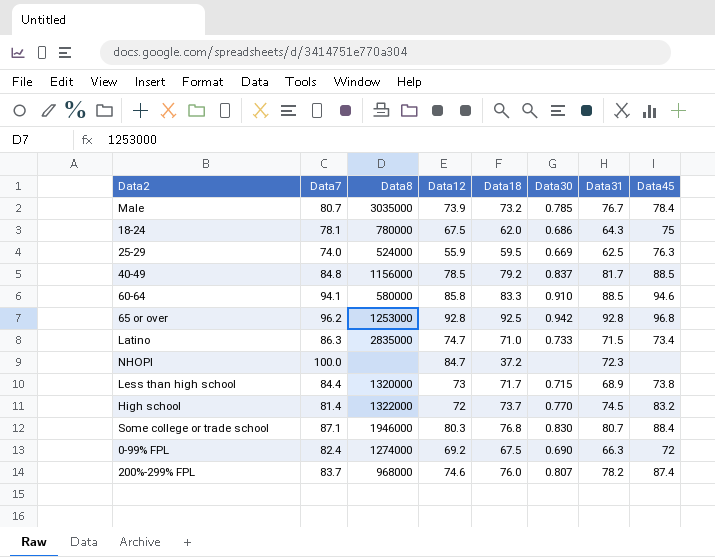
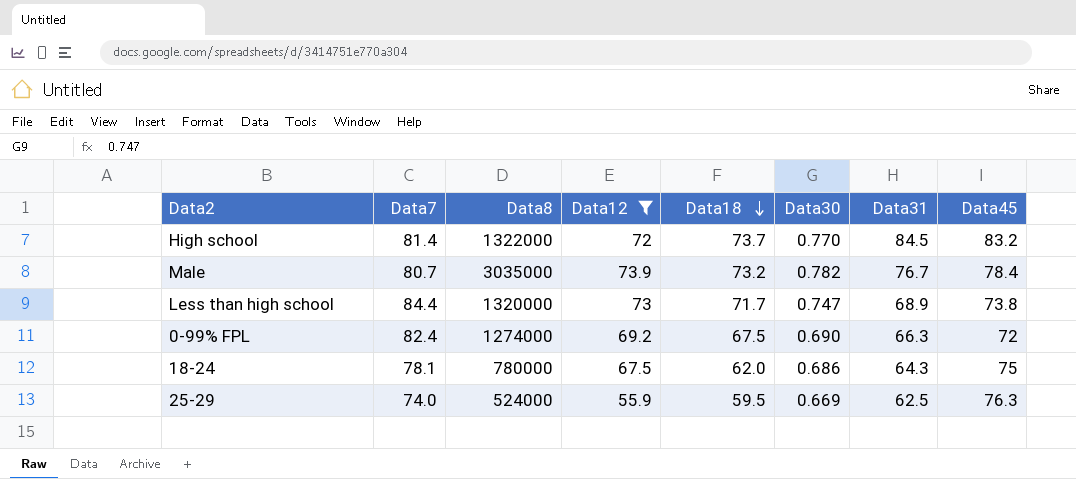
filter: none -> Data12 <= 73.9
row order: none -> Data18 descending
High school | Data31: 74.5 -> 84.5
Male | Data30: 0.785 -> 0.782
Less than high school | Data30: 0.715 -> 0.747

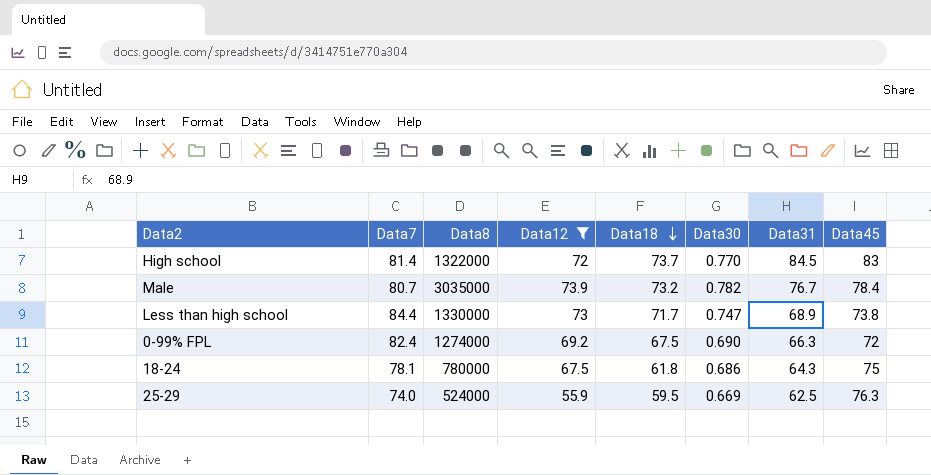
High school | Data45: 83.2 -> 83
Less than high school | Data8: 1320000 -> 1330000
18-24 | Data18: 62.0 -> 61.8

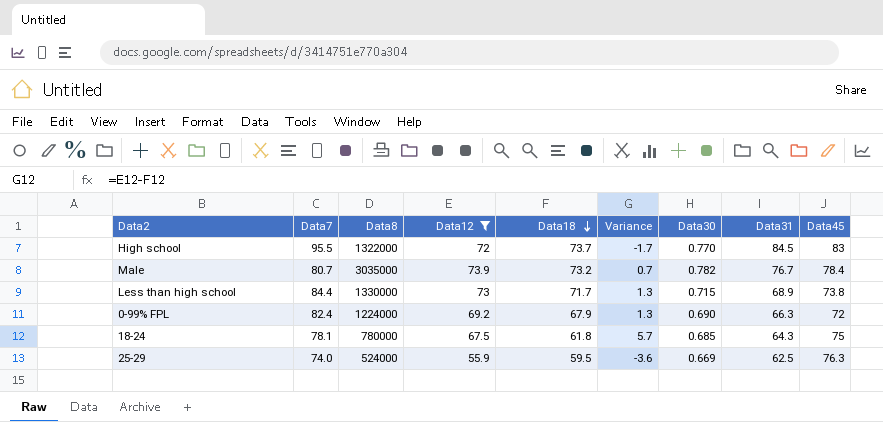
column Variance | formula: none -> [Data12] - [Data18]
High school | Data7: 81.4 -> 95.5
Less than high school | Data30: 0.747 -> 0.715
0-99% FPL | Data8: 1274000 -> 1224000
0-99% FPL | Data18: 67.5 -> 67.9
18-24 | Data30: 0.686 -> 0.685

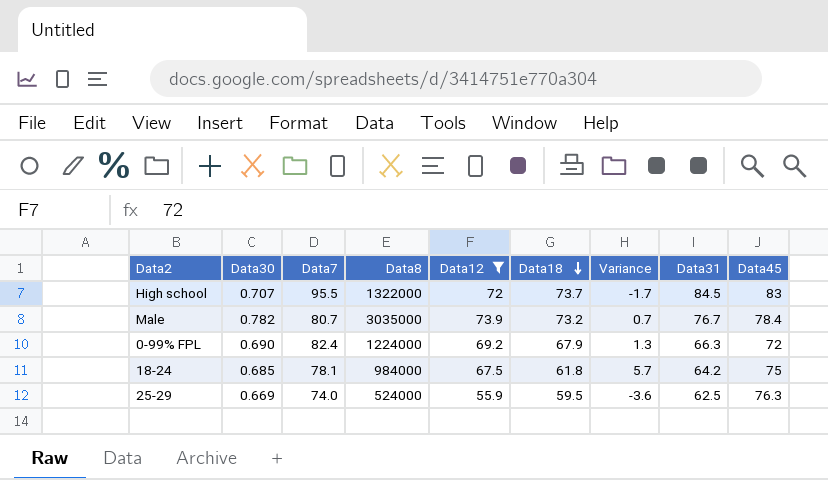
column Data30 | position: 7 -> 2
row Less than high school: 84.4 | 1330000 | 73 | 71.7 | 1.3 | 0.715 | 68.9 | 73.8 -> none
High school | Data30: 0.770 -> 0.707
18-24 | Data8: 780000 -> 984000
18-24 | Data31: 64.3 -> 64.2

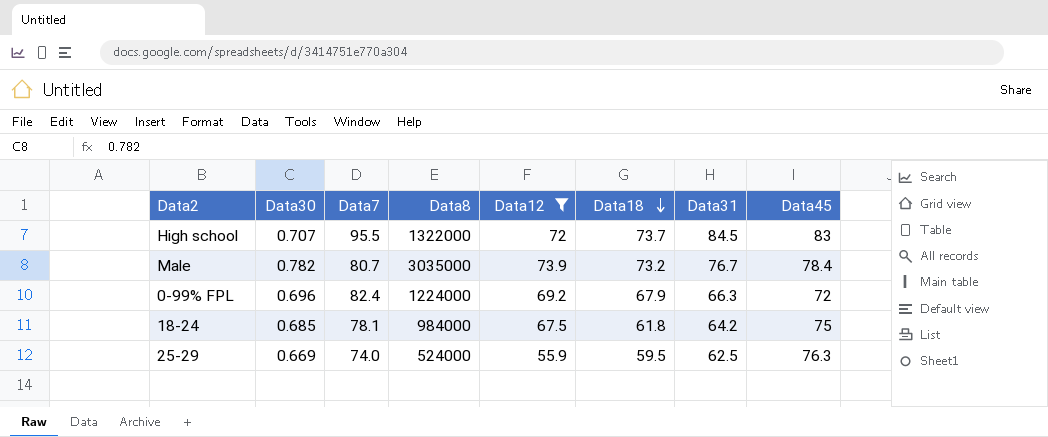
column Variance | formula: [Data12] - [Data18] -> none
0-99% FPL | Data30: 0.690 -> 0.696

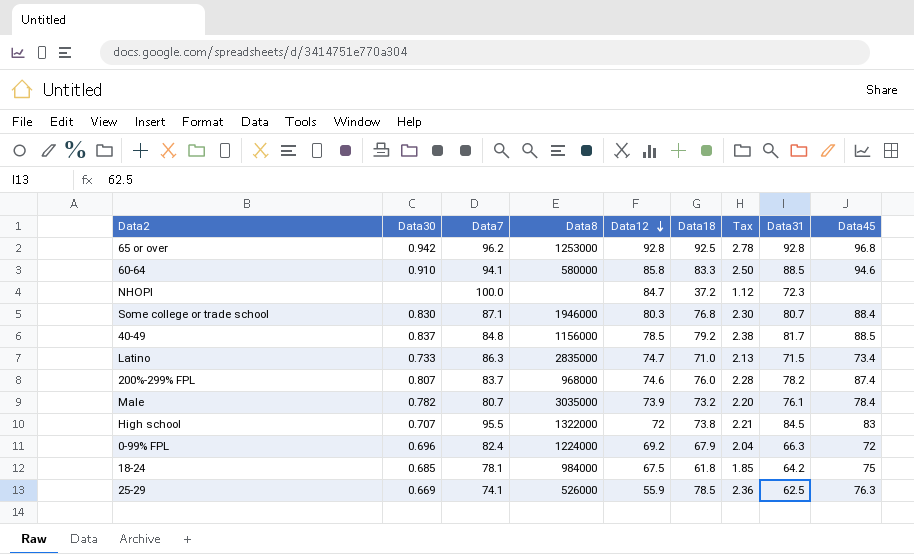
filter: Data12 <= 73.9 -> none
row order: Data18 descending -> Data12 descending
column Tax | formula: none -> [Data18] * 0.03
Male | Data31: 76.7 -> 76.1
High school | Data18: 73.7 -> 73.8
25-29 | Data7: 74.0 -> 74.1
25-29 | Data8: 524000 -> 526000
25-29 | Data18: 59.5 -> 78.5

